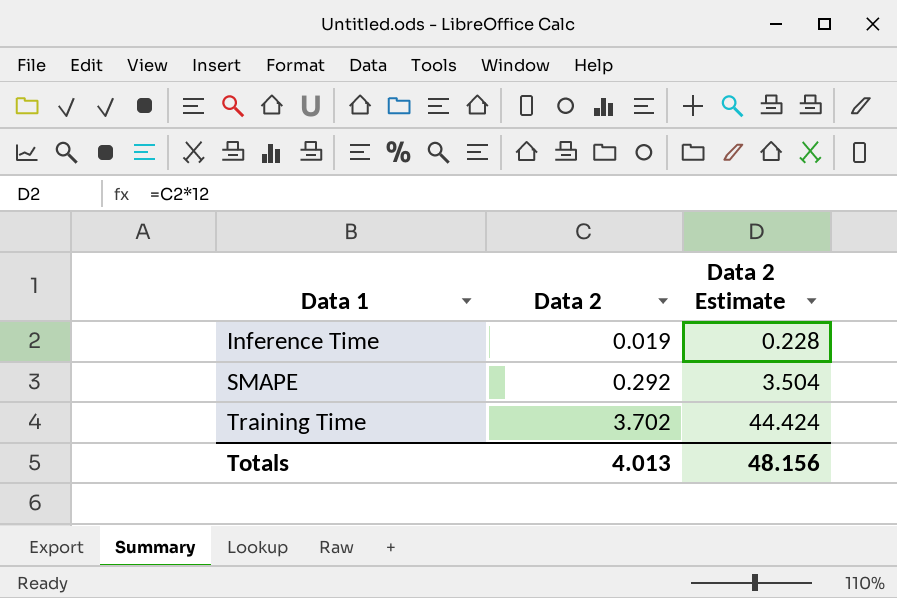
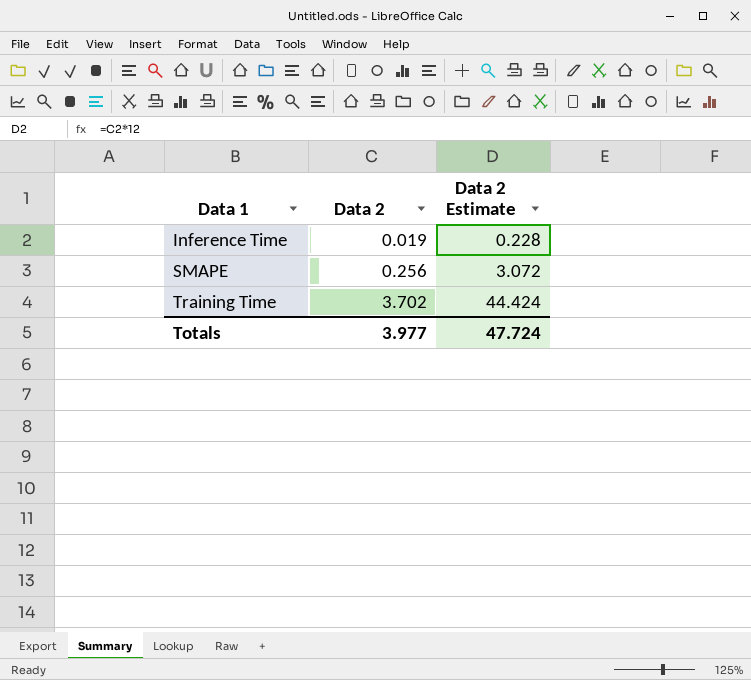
SMAPE | Data 2: 0.292 -> 0.256
SMAPE | Data 2 Estimate: 3.504 -> 3.072
Totals | Data 2: 4.013 -> 3.977
Totals | Data 2 Estimate: 48.156 -> 47.724

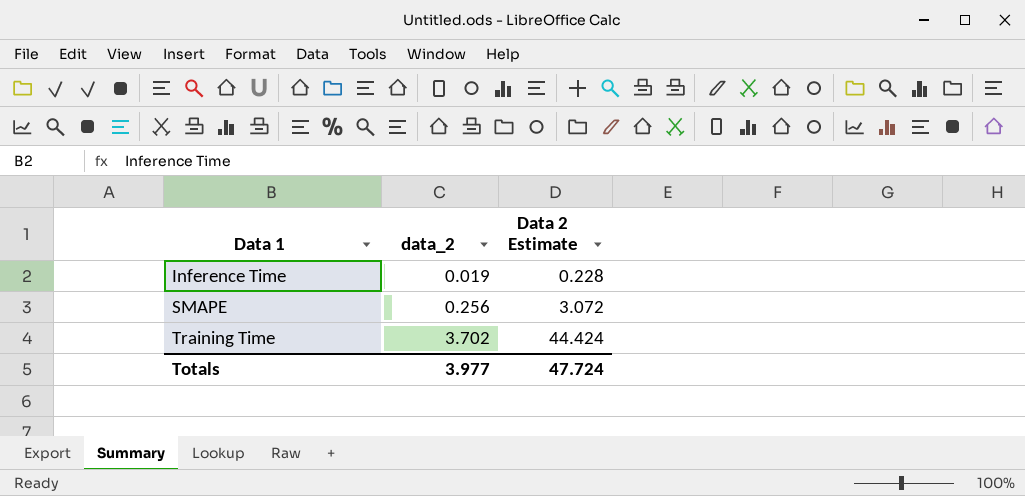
column name: Data 2 -> data_2

